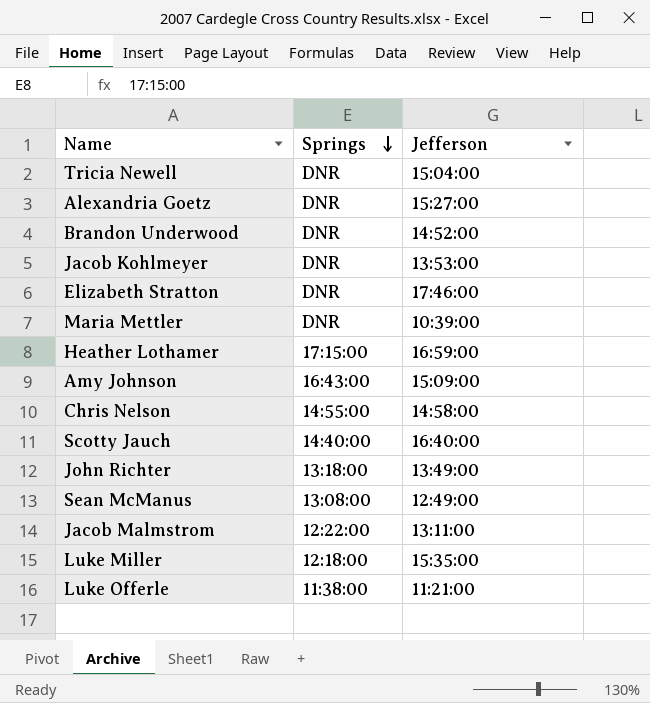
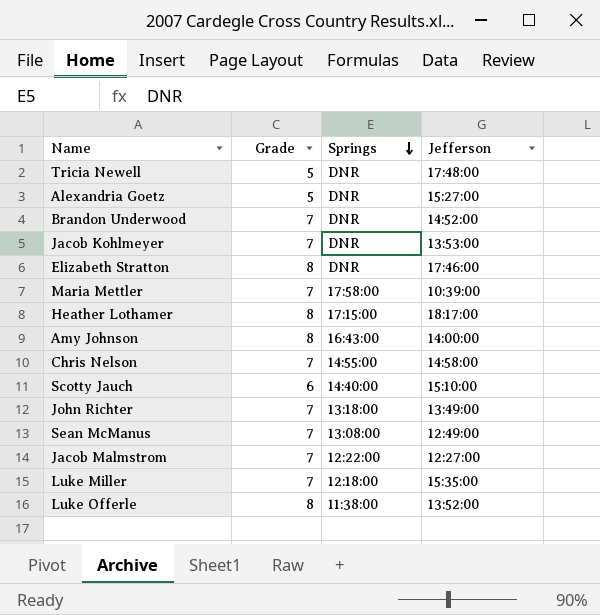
column Grade | position: none -> 2
Tricia Newell | Jefferson: 15:04:00 -> 17:48:00
Maria Mettler | Springs: DNR -> 17:58:00
Heather Lothamer | Jefferson: 16:59:00 -> 18:17:00
Amy Johnson | Jefferson: 15:09:00 -> 14:00:00
Scotty Jauch | Jefferson: 16:40:00 -> 15:10:00
Jacob Malmstrom | Jefferson: 13:11:00 -> 12:27:00
Luke Offerle | Jefferson: 11:21:00 -> 13:52:00

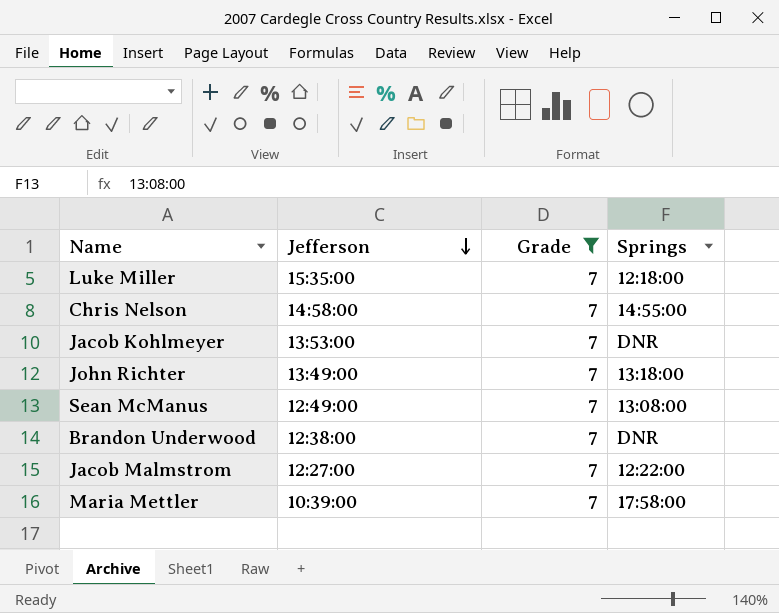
filter: none -> Grade = 7
row order: Springs descending -> Jefferson descending
column Jefferson | position: 4 -> 2
Brandon Underwood | Jefferson: 14:52:00 -> 12:38:00

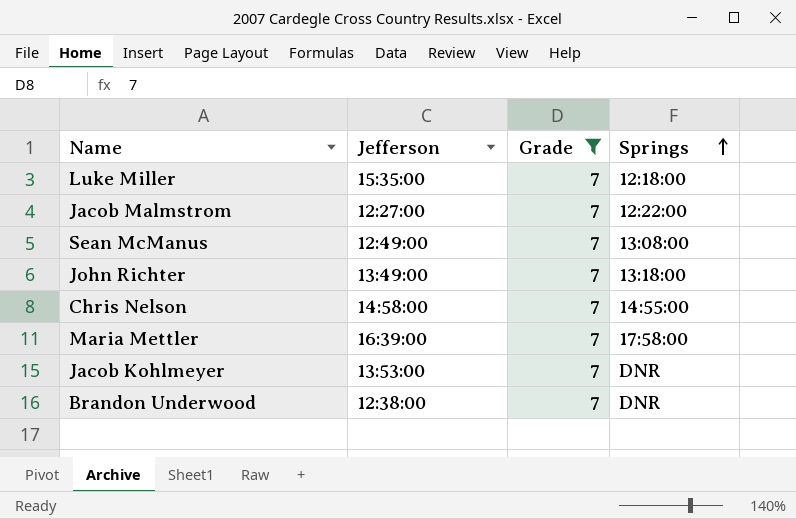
row order: Jefferson descending -> Springs ascending
Maria Mettler | Jefferson: 10:39:00 -> 16:39:00

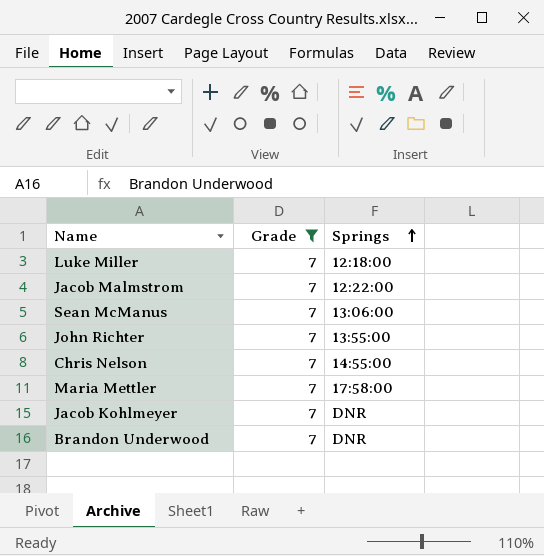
column Jefferson | position: 2 -> none
Sean McManus | Springs: 13:08:00 -> 13:06:00
John Richter | Springs: 13:18:00 -> 13:55:00

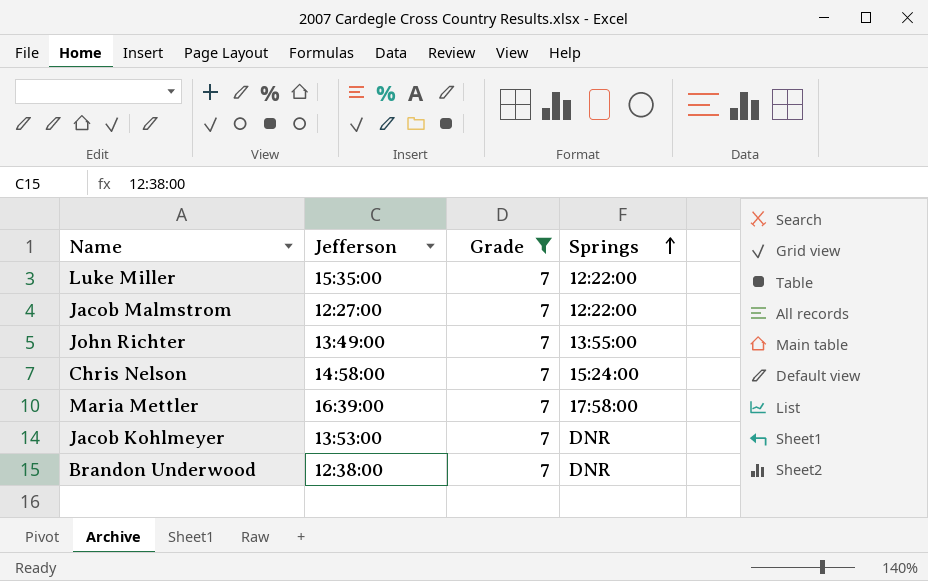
column Jefferson | position: none -> 2
row Sean McManus: 7 | 13:06:00 -> none
Luke Miller | Springs: 12:18:00 -> 12:22:00
Chris Nelson | Springs: 14:55:00 -> 15:24:00

